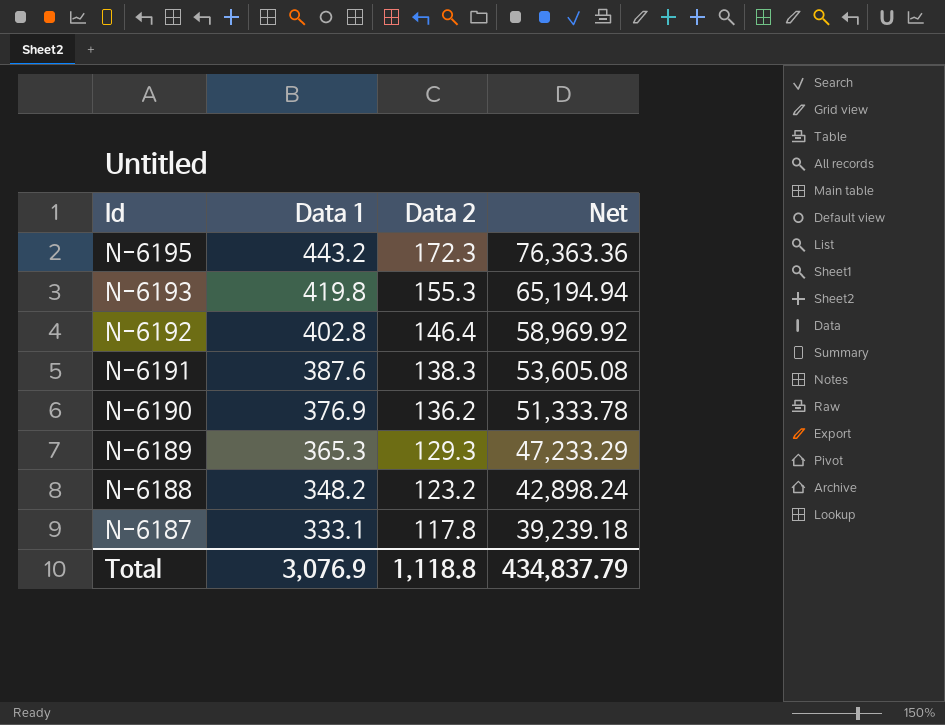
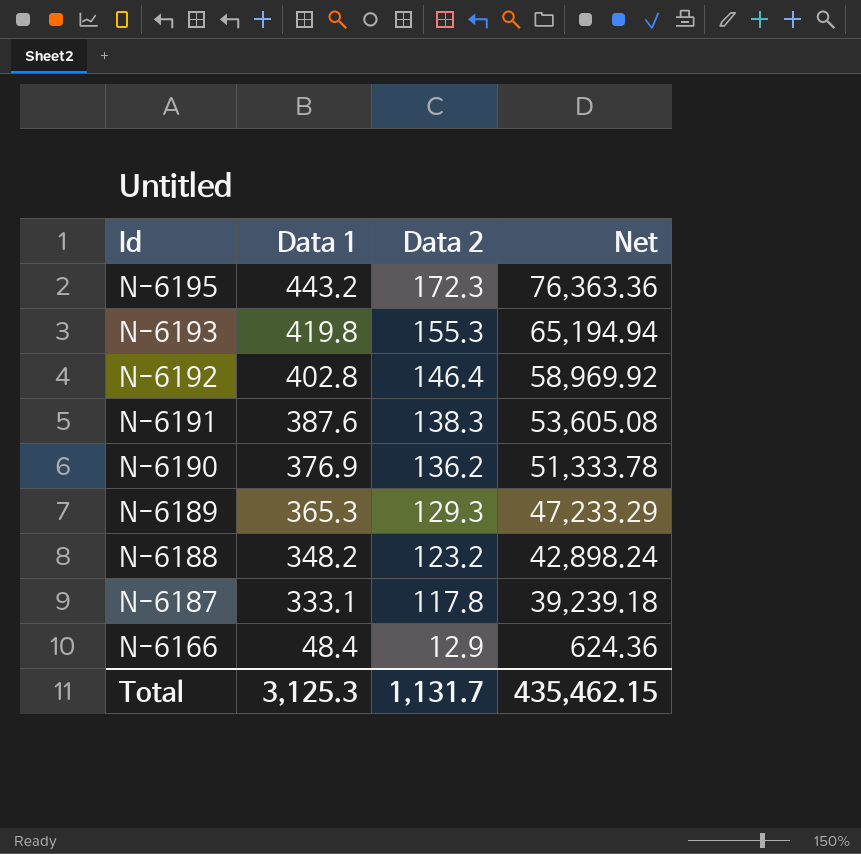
row N-6166: none -> 48.4 | 12.9 | 624.36
Total | Data 1: 3,076.9 -> 3,125.3
Total | Data 2: 1,118.8 -> 1,131.7
Total | Net: 434,837.79 -> 435,462.15

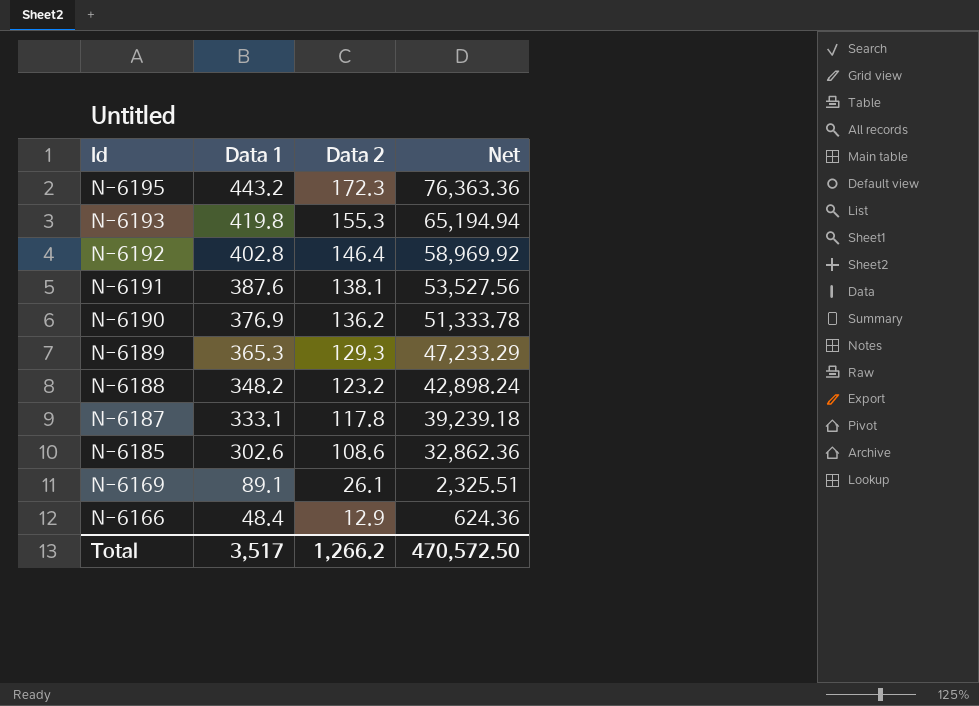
N-6191 | Data 2: 138.3 -> 138.1
N-6191 | Net: 53,605.08 -> 53,527.56
row N-6185: none -> 302.6 | 108.6 | 32,862.36
row N-6169: none -> 89.1 | 26.1 | 2,325.51
Total | Data 1: 3,125.3 -> 3,517
Total | Data 2: 1,131.7 -> 1,266.2
Total | Net: 435,462.15 -> 470,572.50

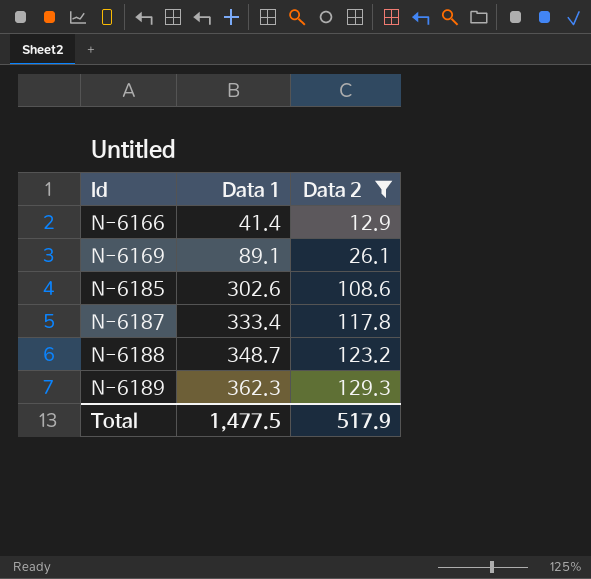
filter: none -> Data 2 <= 129.3
row order: Id descending -> Id ascending
column Net | formula: [Data 1] * [Data 2] -> none
N-6166 | Data 1: 48.4 -> 41.4
N-6187 | Data 1: 333.1 -> 333.4
N-6188 | Data 1: 348.2 -> 348.7
N-6189 | Data 1: 365.3 -> 362.3
Total | Data 1: 3,517 -> 1,477.5
Total | Data 2: 1,266.2 -> 517.9

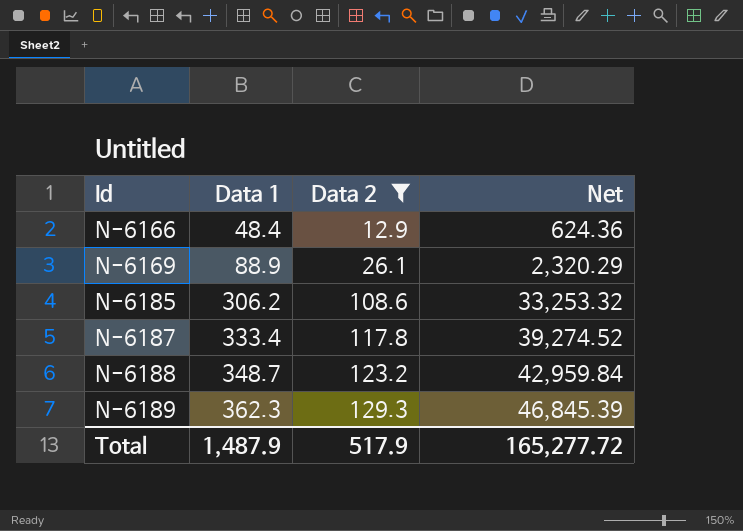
column Net | formula: none -> [Data 1] * [Data 2]
N-6166 | Data 1: 41.4 -> 48.4
N-6169 | Data 1: 89.1 -> 88.9
N-6185 | Data 1: 302.6 -> 306.2
Total | Data 1: 1,477.5 -> 1,487.9

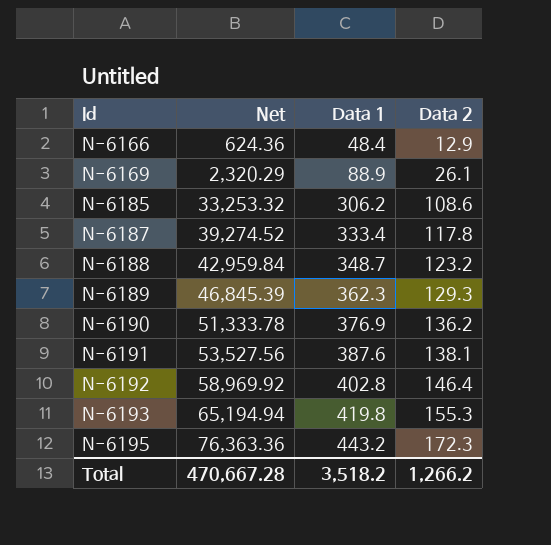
filter: Data 2 <= 129.3 -> none
column Net | position: 4 -> 2
Total | Net: 165,277.72 -> 470,667.28
Total | Data 1: 1,487.9 -> 3,518.2
Total | Data 2: 517.9 -> 1,266.2

